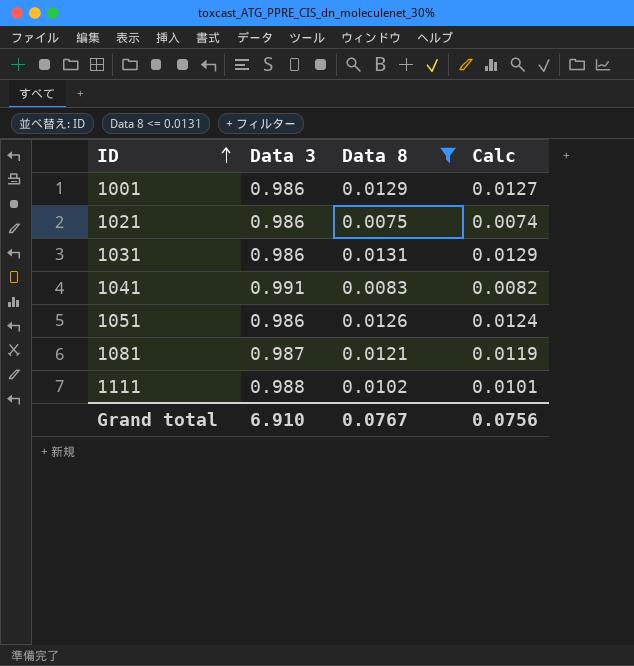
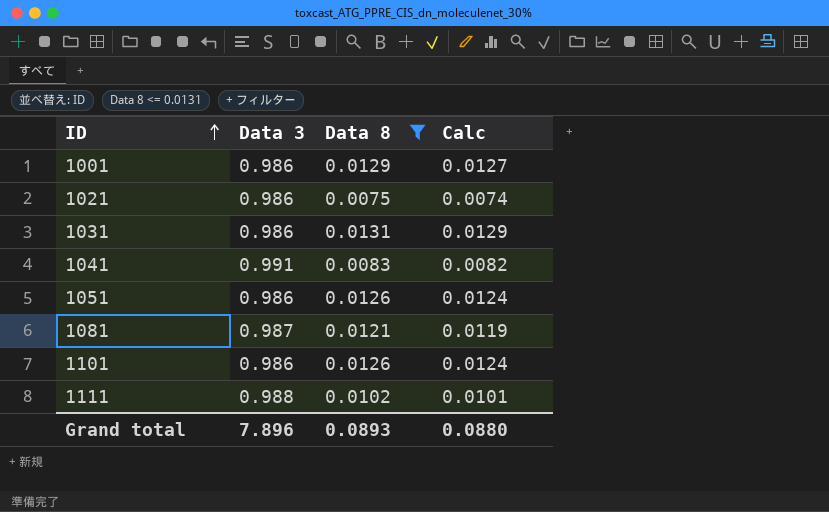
row 1101: none -> 0.986 | 0.0126 | 0.0124
Grand total | Data 3: 6.910 -> 7.896
Grand total | Data 8: 0.0767 -> 0.0893
Grand total | Calc: 0.0756 -> 0.0880

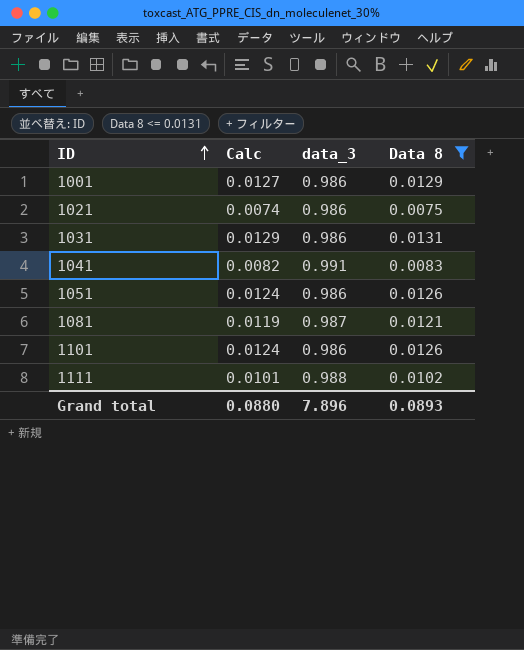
column Calc | position: 4 -> 2
column name: Data 3 -> data_3

